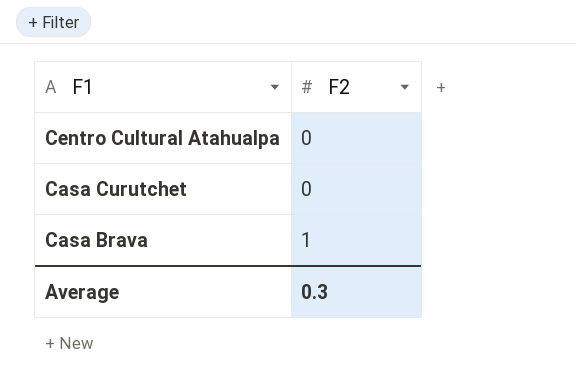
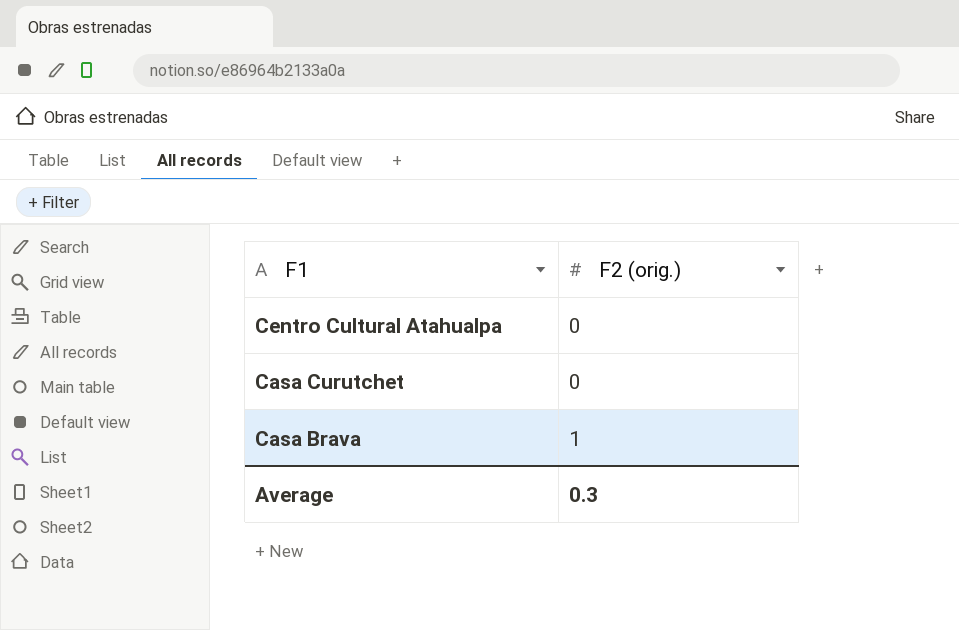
column name: F2 -> F2 (orig.)

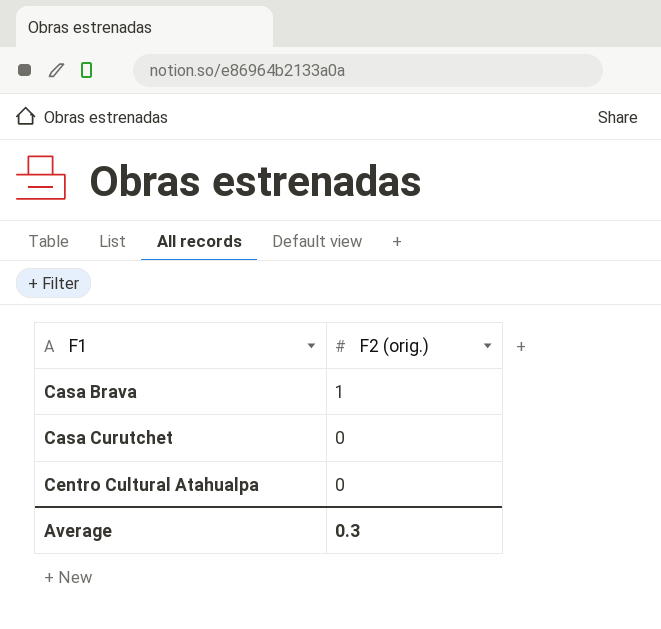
row order: F1 descending -> F1 ascending

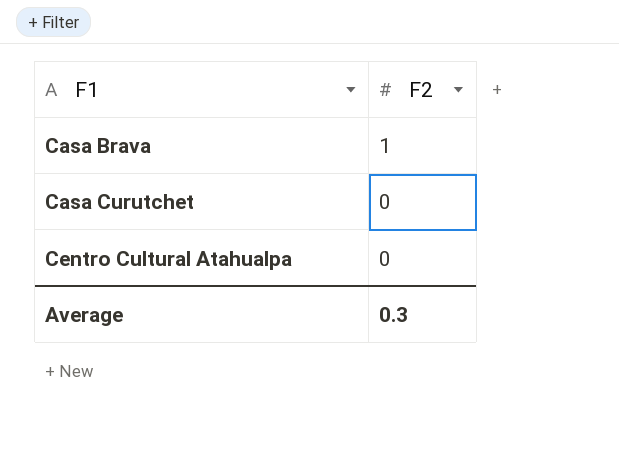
column name: F2 (orig.) -> F2

